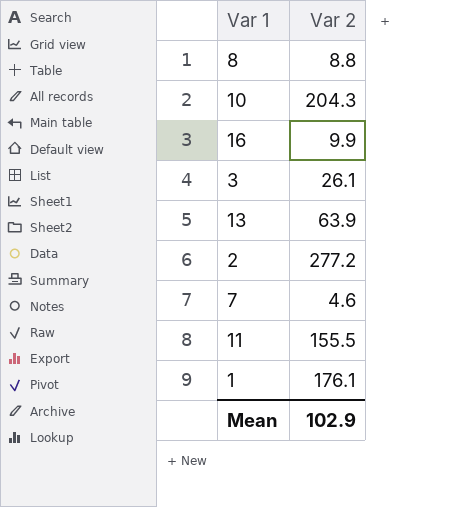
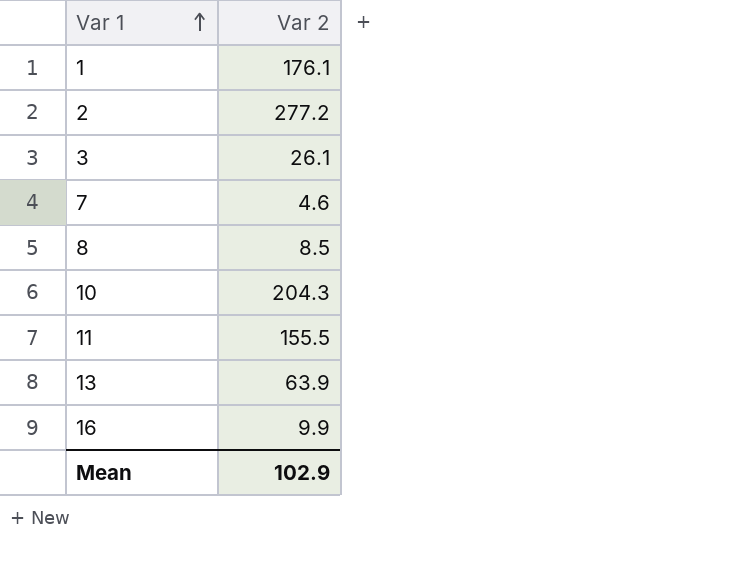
row order: none -> Var 1 ascending
8 | Var 2: 8.8 -> 8.5

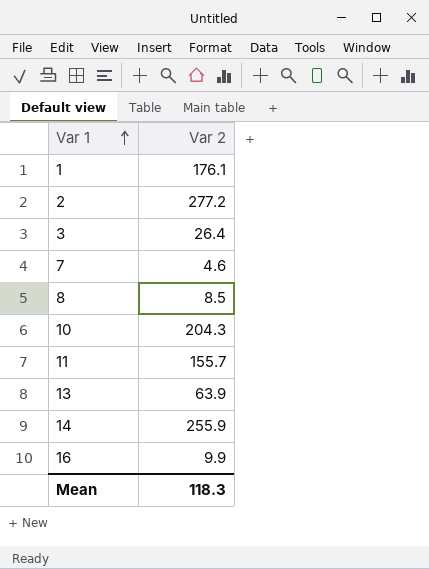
3 | Var 2: 26.1 -> 26.4
11 | Var 2: 155.5 -> 155.7
row 14: none -> 255.9
Mean | Var 2: 102.9 -> 118.3

